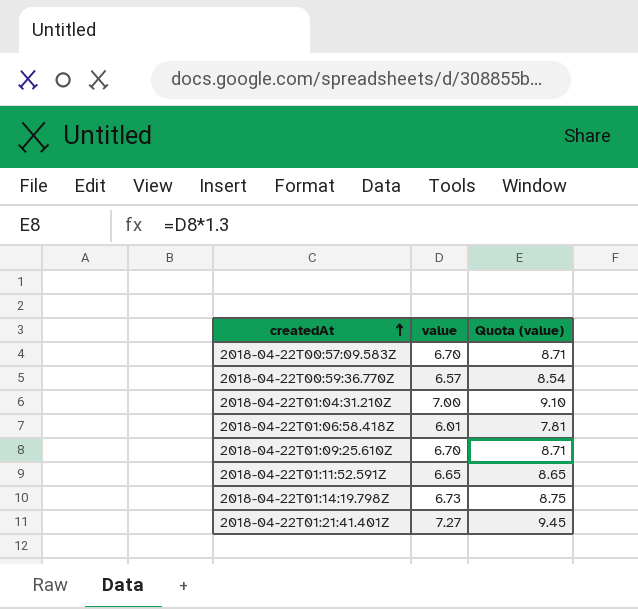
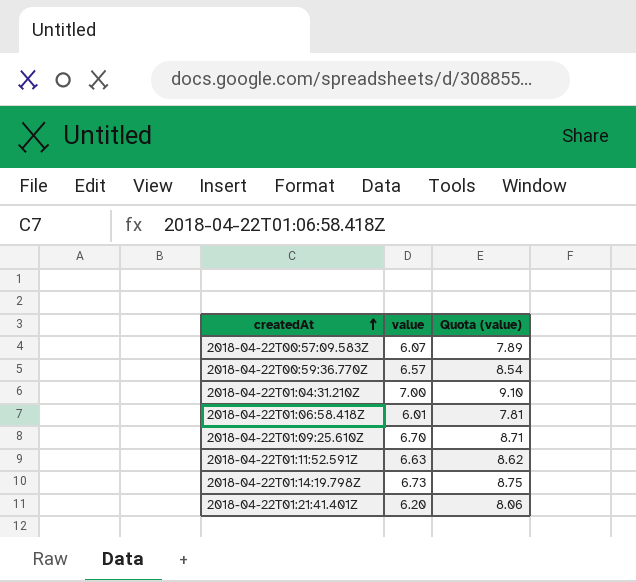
2018-04-22T00:57:09.583Z | value: 6.70 -> 6.07
2018-04-22T00:57:09.583Z | Quota (value): 8.71 -> 7.89
2018-04-22T01:11:52.591Z | value: 6.65 -> 6.63
2018-04-22T01:11:52.591Z | Quota (value): 8.65 -> 8.62
2018-04-22T01:21:41.401Z | value: 7.27 -> 6.20
2018-04-22T01:21:41.401Z | Quota (value): 9.45 -> 8.06

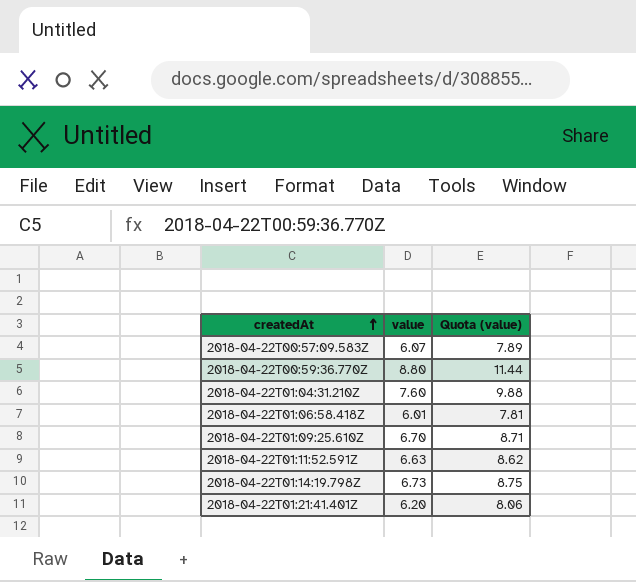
2018-04-22T00:59:36.770Z | value: 6.57 -> 8.80
2018-04-22T00:59:36.770Z | Quota (value): 8.54 -> 11.44
2018-04-22T01:04:31.210Z | value: 7.00 -> 7.60
2018-04-22T01:04:31.210Z | Quota (value): 9.10 -> 9.88

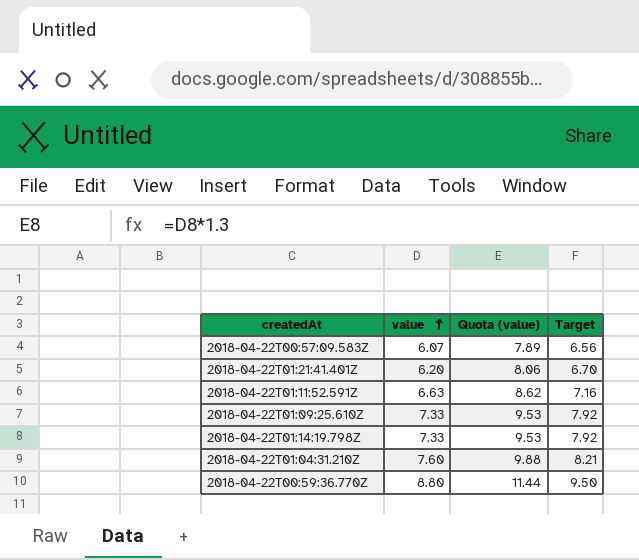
row order: createdAt ascending -> value ascending
column Target | formula: none -> [value] * 1.08
row 2018-04-22T01:06:58.418Z: 6.01 | 7.81 -> none
2018-04-22T01:09:25.610Z | value: 6.70 -> 7.33
2018-04-22T01:09:25.610Z | Quota (value): 8.71 -> 9.53
2018-04-22T01:14:19.798Z | value: 6.73 -> 7.33
2018-04-22T01:14:19.798Z | Quota (value): 8.75 -> 9.53

